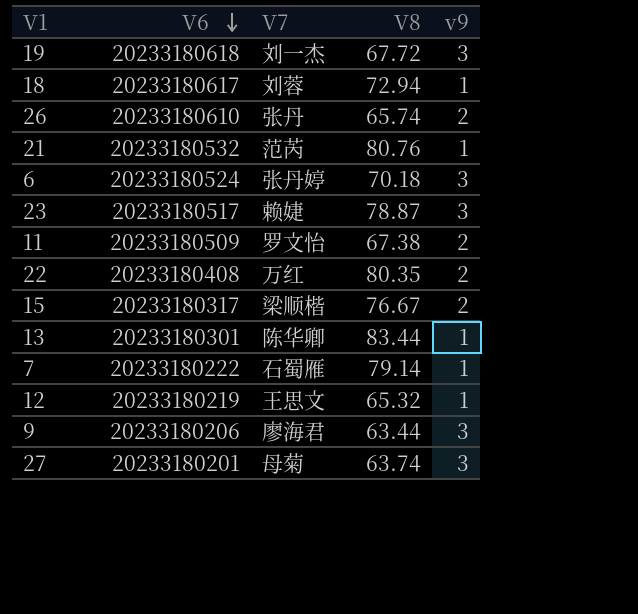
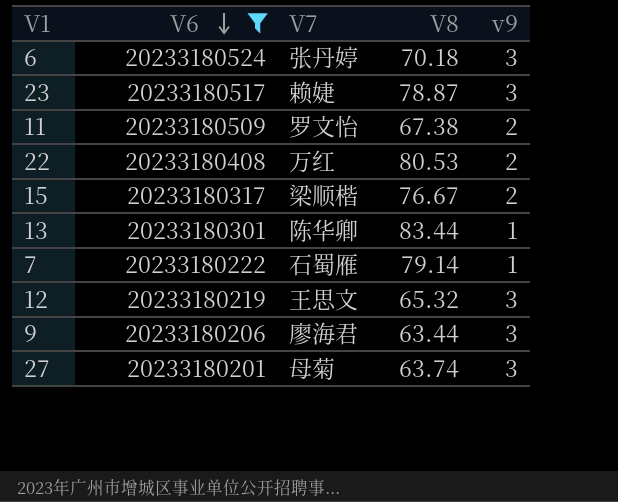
filter: none -> V6 <= 20233180524
22 | V8: 80.35 -> 80.53
12 | v9: 1 -> 3

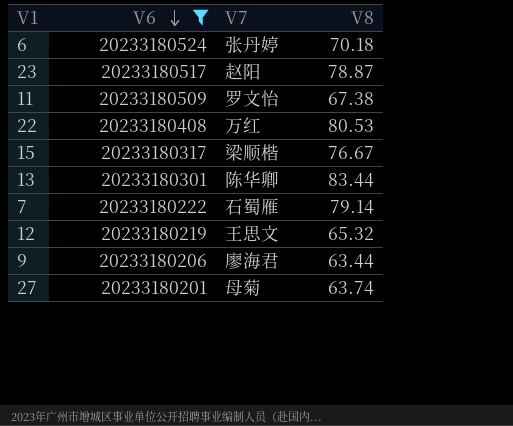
column v9 | position: 5 -> none
23 | V7: 赖婕 -> 赵阳

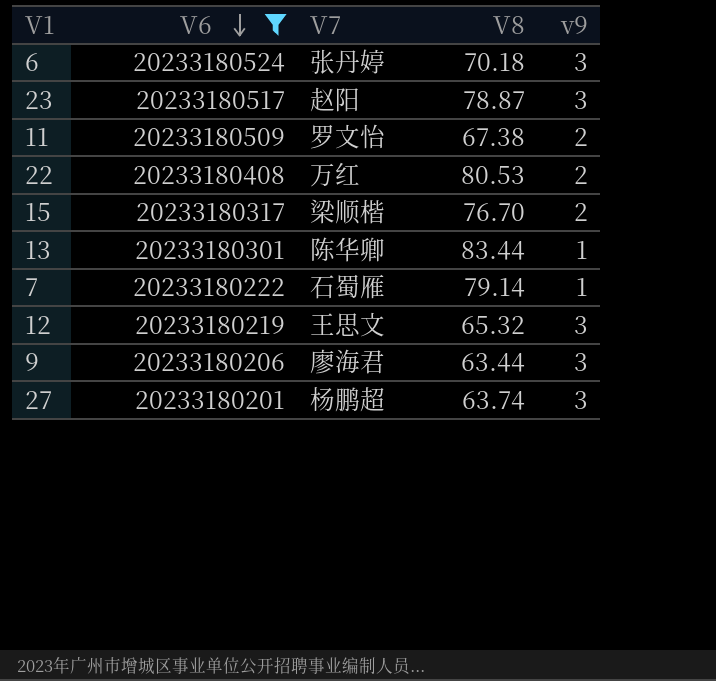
column v9 | position: none -> 5
15 | V8: 76.67 -> 76.70
27 | V7: 母菊 -> 杨鹏超

